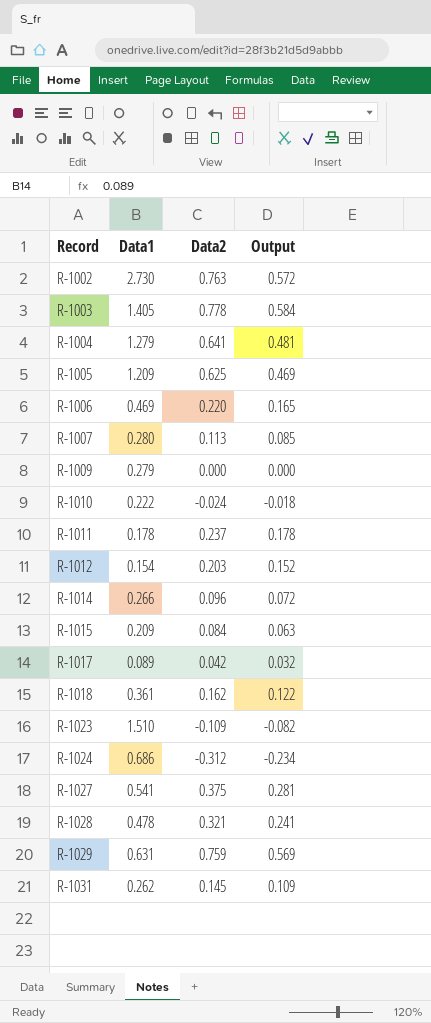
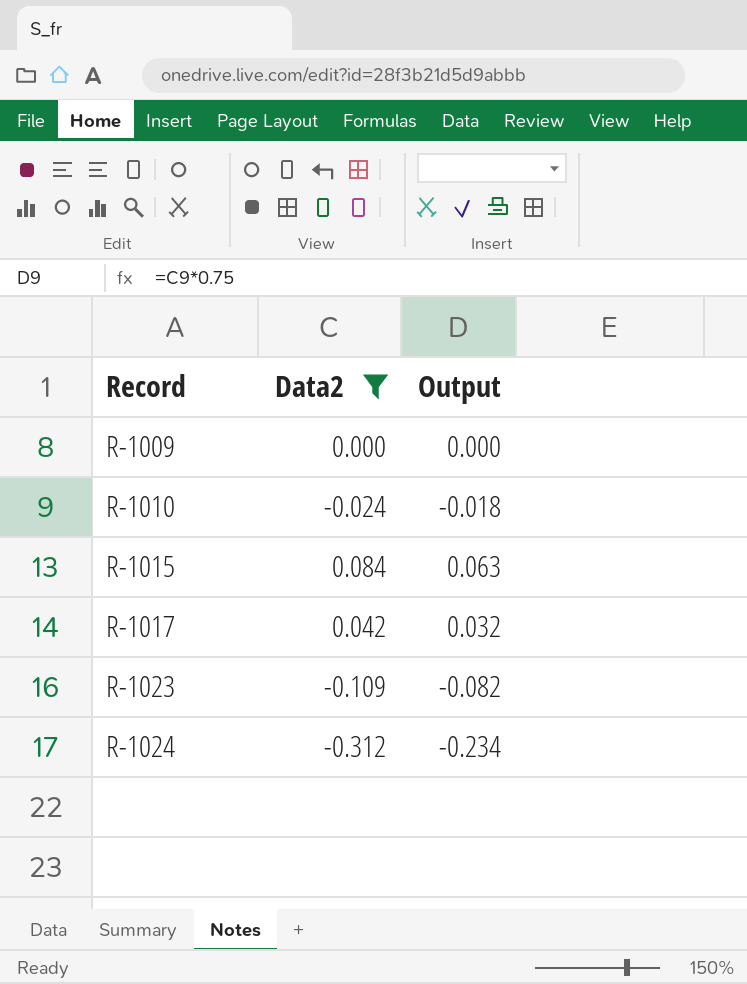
filter: none -> Data2 <= 0.084
column Data1 | position: 2 -> none

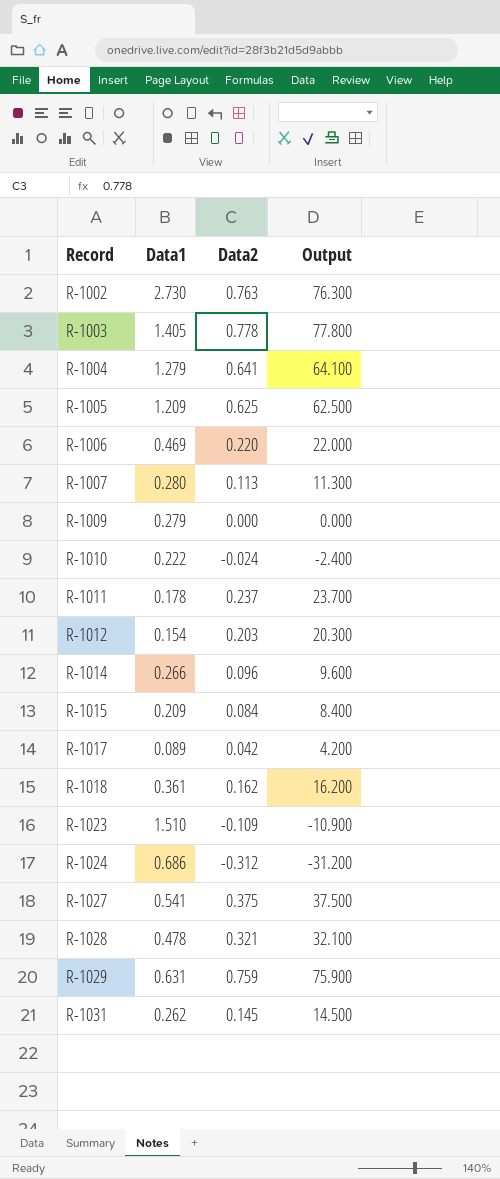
filter: Data2 <= 0.084 -> none
column Data1 | position: none -> 2
column Output | formula: [Data2] * 0.75 -> [Data2] * 100

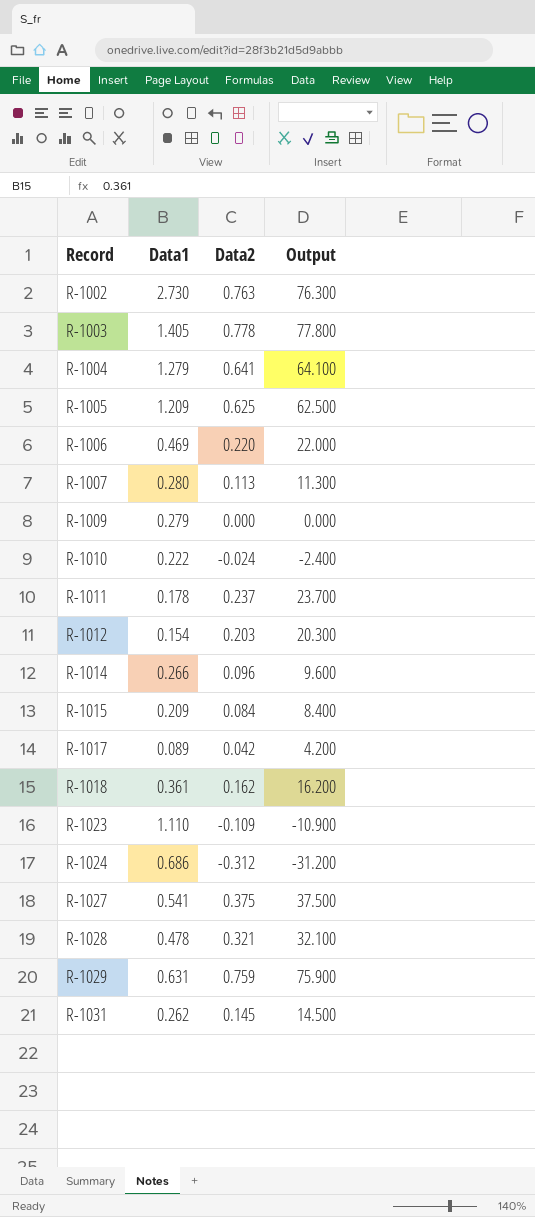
R-1023 | Data1: 1.510 -> 1.110

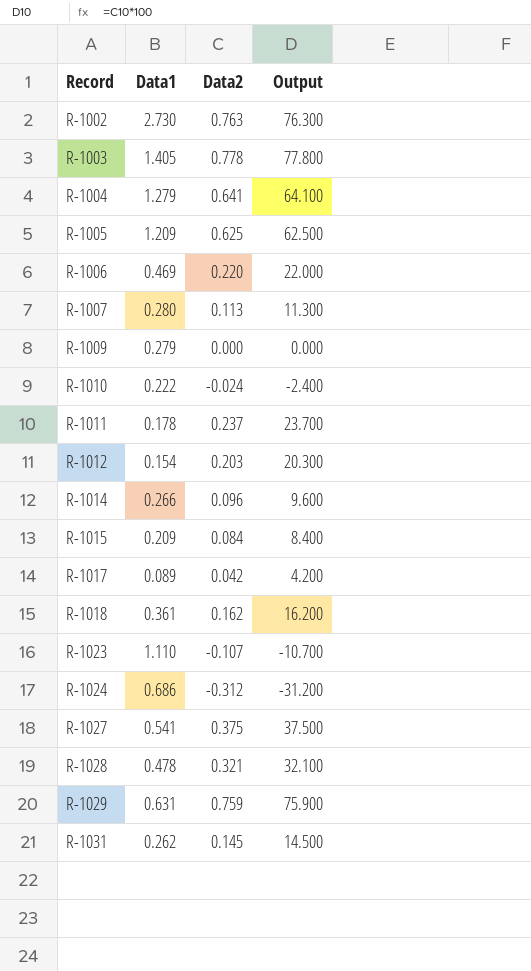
R-1023 | Data2: -0.109 -> -0.107
R-1023 | Output: -10.900 -> -10.700

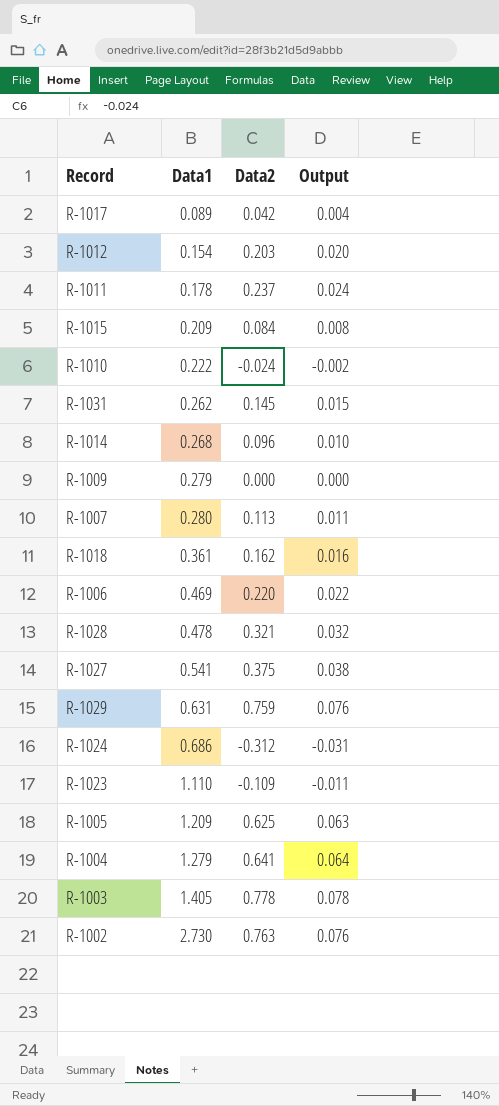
row order: Record ascending -> Data1 ascending
column Output | formula: [Data2] * 100 -> [Data2] * 0.1
R-1014 | Data1: 0.266 -> 0.268
R-1023 | Data2: -0.107 -> -0.109

